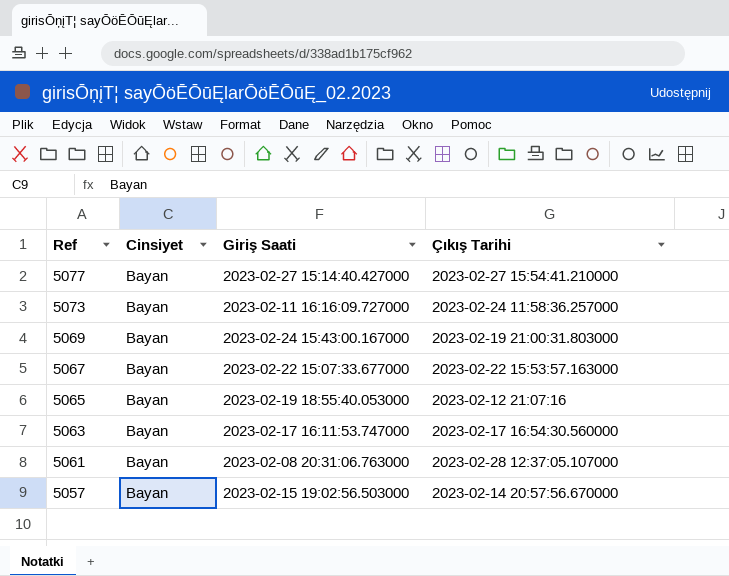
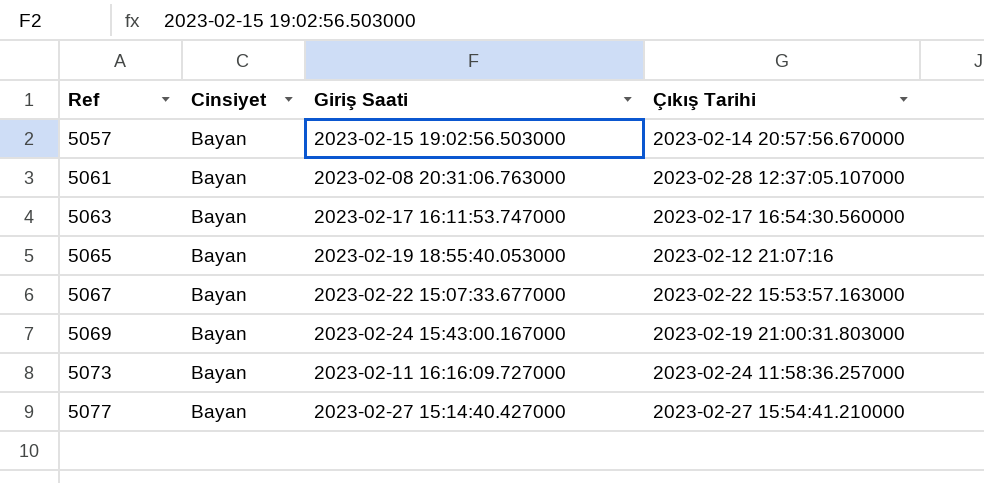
row order: Ref descending -> Ref ascending

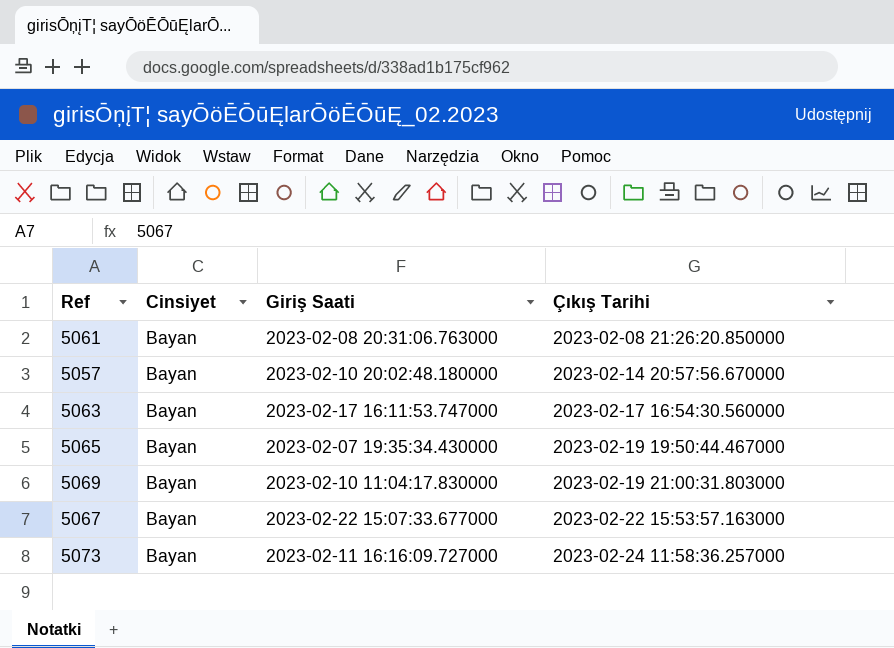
row order: Ref ascending -> Çıkış Tarihi ascending
row 5077: Bayan | 2023-02-27 15:14:40.427000 | 2023-02-27 15:54:41.210000 -> none
5061 | Çıkış Tarihi: 2023-02-28 12:37:05.107000 -> 2023-02-08 21:26:20.850000
5057 | Giriş Saati: 2023-02-15 19:02:56.503000 -> 2023-02-10 20:02:48.180000
5065 | Giriş Saati: 2023-02-19 18:55:40.053000 -> 2023-02-07 19:35:34.430000
5065 | Çıkış Tarihi: 2023-02-12 21:07:16 -> 2023-02-19 19:50:44.467000
5069 | Giriş Saati: 2023-02-24 15:43:00.167000 -> 2023-02-10 11:04:17.830000

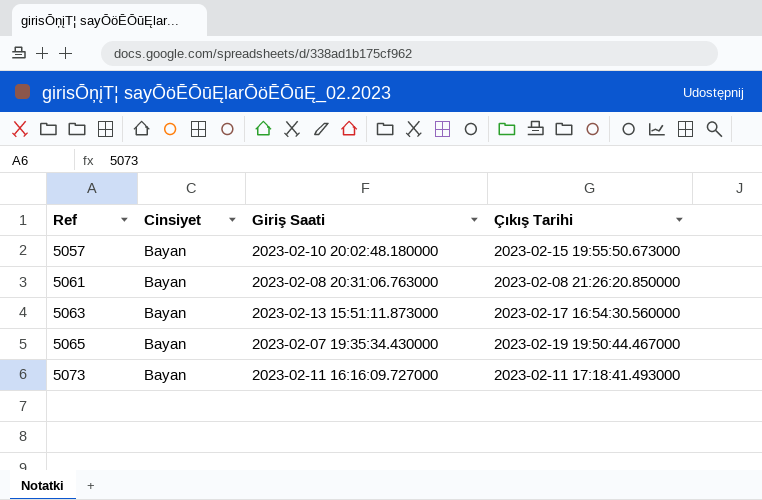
row order: Çıkış Tarihi ascending -> Ref ascending
row 5069: Bayan | 2023-02-10 11:04:17.830000 | 2023-02-19 21:00:31.803000 -> none
row 5067: Bayan | 2023-02-22 15:07:33.677000 | 2023-02-22 15:53:57.163000 -> none
5057 | Çıkış Tarihi: 2023-02-14 20:57:56.670000 -> 2023-02-15 19:55:50.673000
5063 | Giriş Saati: 2023-02-17 16:11:53.747000 -> 2023-02-13 15:51:11.873000
5073 | Çıkış Tarihi: 2023-02-24 11:58:36.257000 -> 2023-02-11 17:18:41.493000

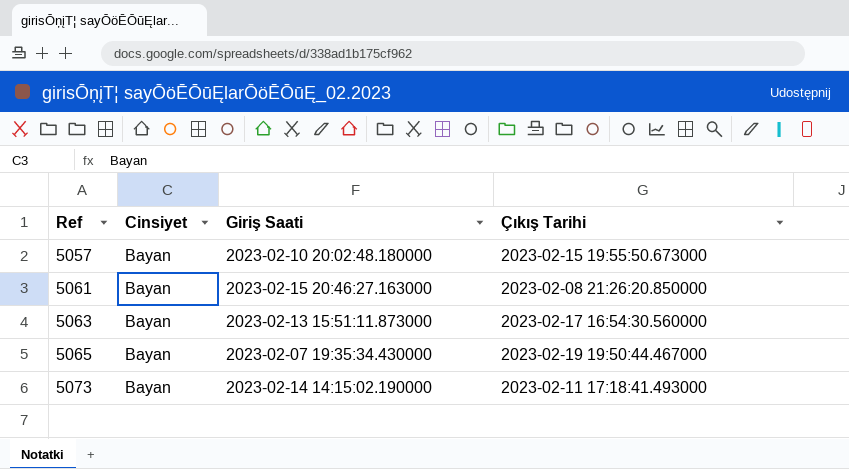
5061 | Giriş Saati: 2023-02-08 20:31:06.763000 -> 2023-02-15 20:46:27.163000
5073 | Giriş Saati: 2023-02-11 16:16:09.727000 -> 2023-02-14 14:15:02.190000

